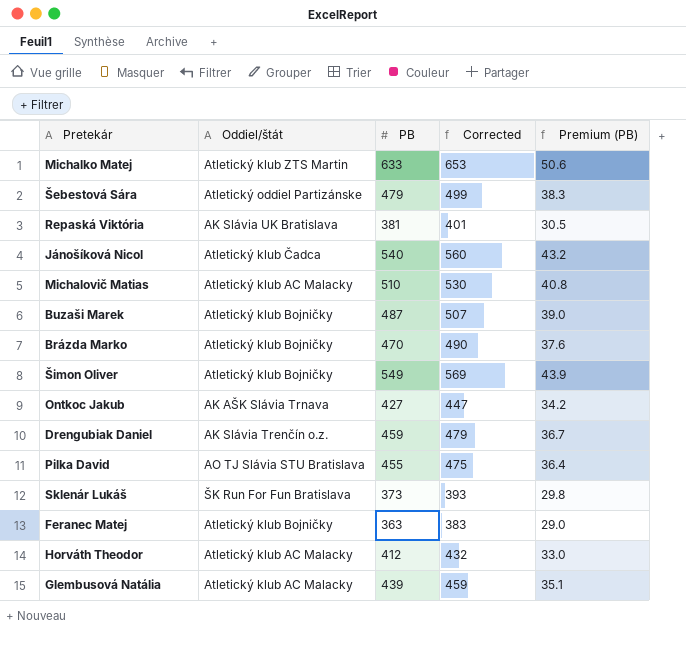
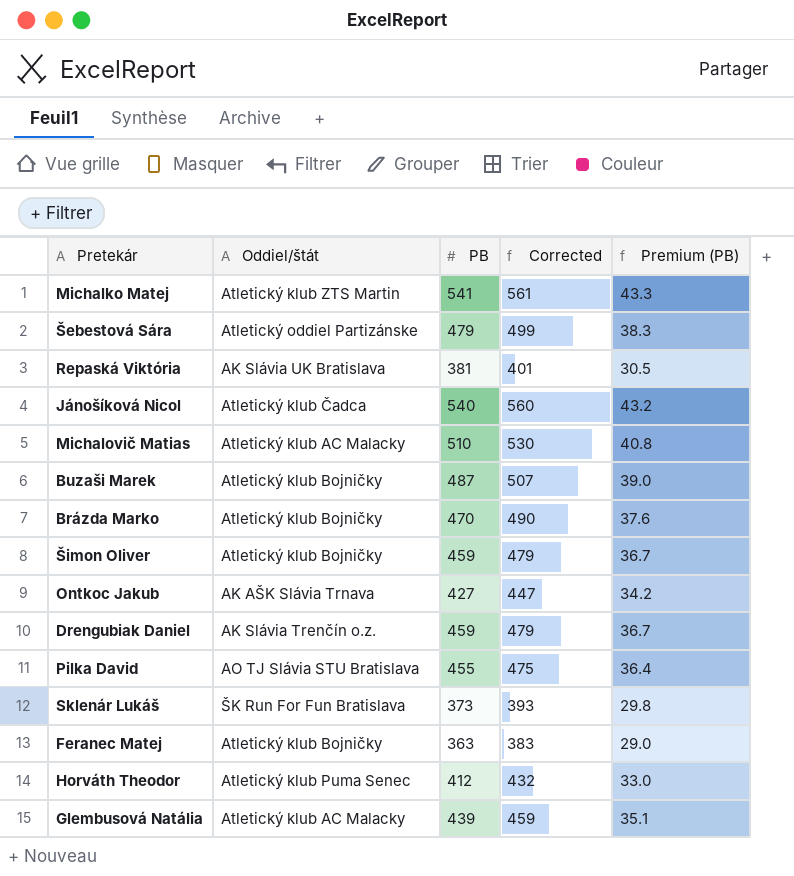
Michalko Matej | PB: 633 -> 541
Michalko Matej | Corrected: 653 -> 561
Michalko Matej | Premium (PB): 50.6 -> 43.3
Šimon Oliver | PB: 549 -> 459
Šimon Oliver | Corrected: 569 -> 479
Šimon Oliver | Premium (PB): 43.9 -> 36.7
Horváth Theodor | Oddiel/štát: Atletický klub AC Malacky -> Atletický klub Puma Senec

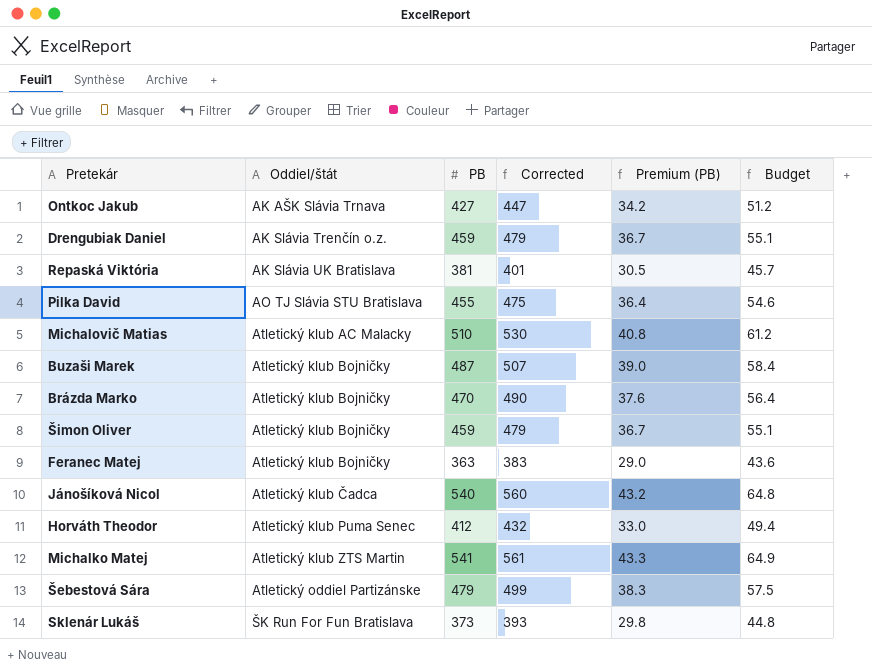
row order: none -> Oddiel/štát ascending
column Budget | formula: none -> [PB] * 0.12
row Glembusová Natália: Atletický klub AC Malacky | 439 | 459 | 35.1 -> none

